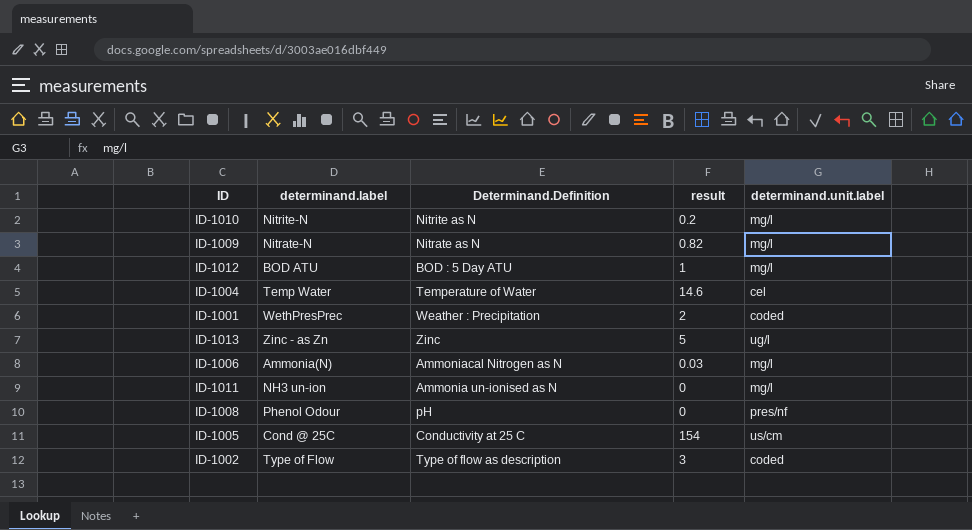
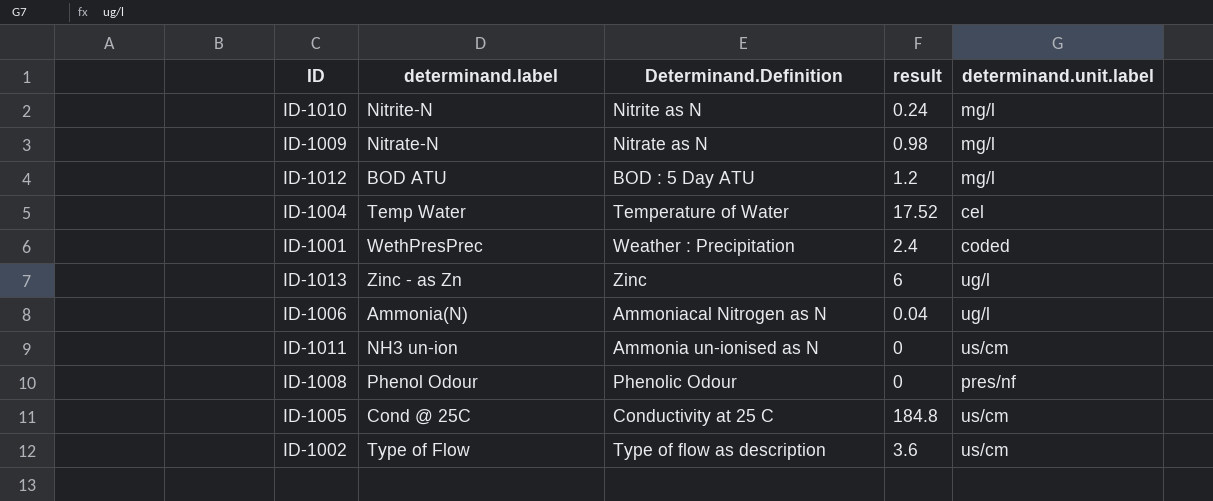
ID-1010 | result: 0.2 -> 0.24
ID-1009 | result: 0.82 -> 0.98
ID-1012 | result: 1 -> 1.2
ID-1004 | result: 14.6 -> 17.52
ID-1001 | result: 2 -> 2.4
ID-1013 | result: 5 -> 6
ID-1006 | result: 0.03 -> 0.04
ID-1006 | determinand.unit.label: mg/l -> ug/l
ID-1011 | determinand.unit.label: mg/l -> us/cm
ID-1008 | Determinand.Definition: pH -> Phenolic Odour
ID-1005 | result: 154 -> 184.8
ID-1002 | result: 3 -> 3.6
ID-1002 | determinand.unit.label: coded -> us/cm

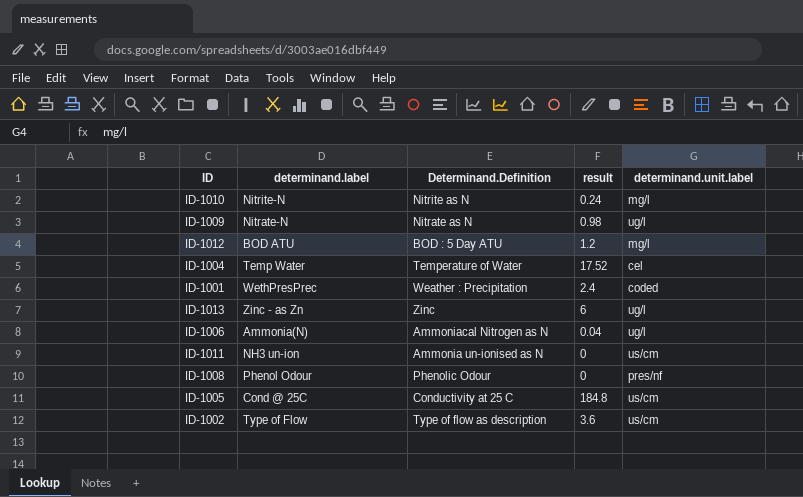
ID-1009 | determinand.unit.label: mg/l -> ug/l

